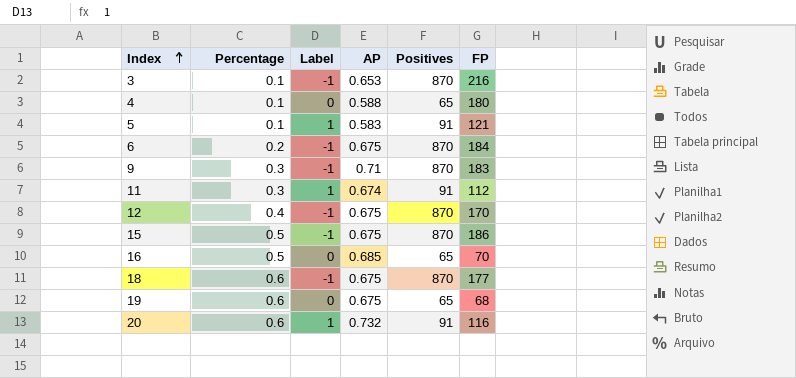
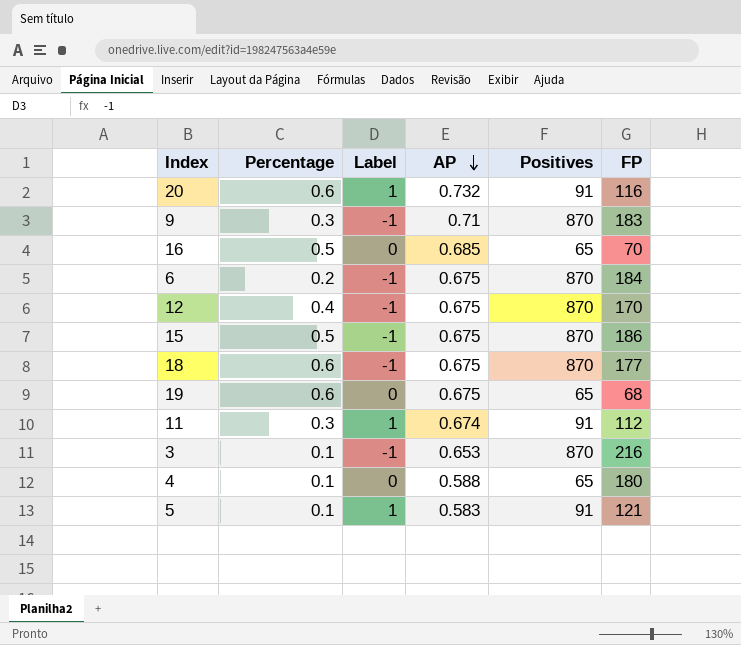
row order: Index ascending -> AP descending

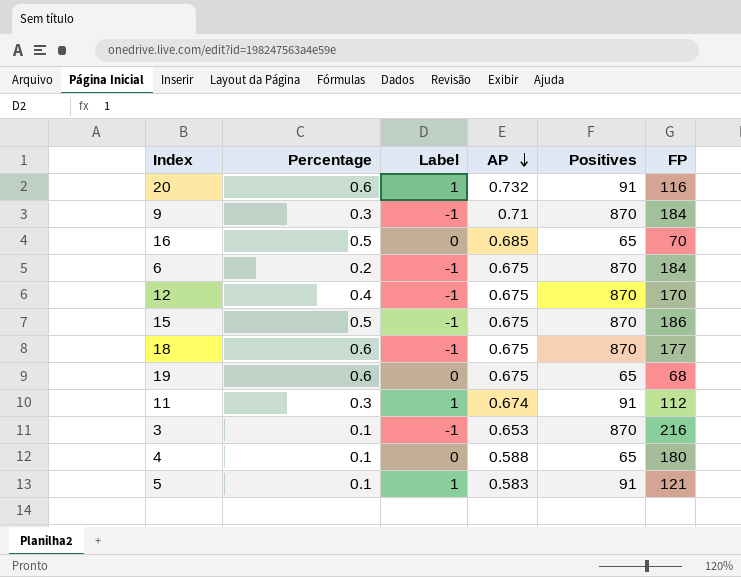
9 | FP: 183 -> 184

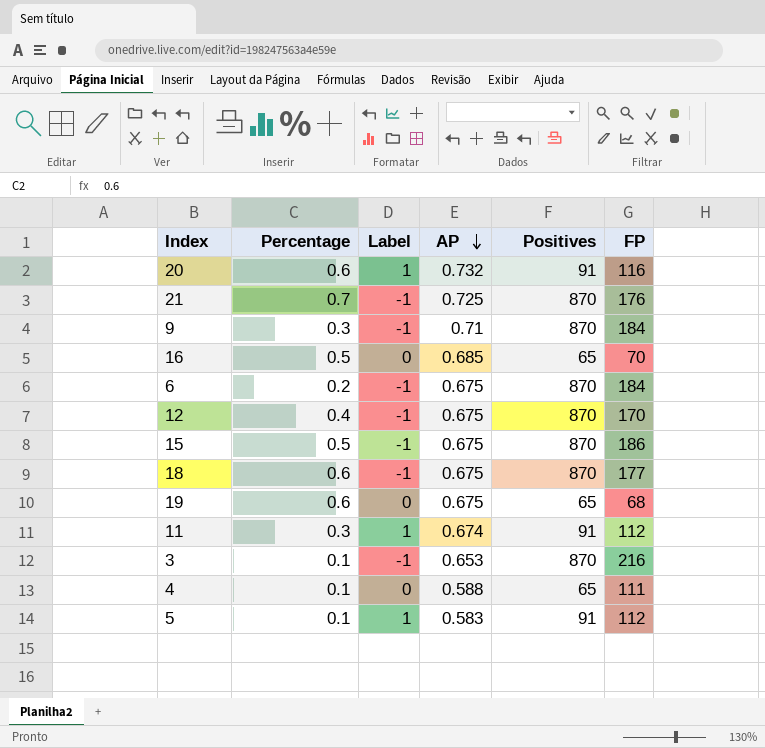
row 21: none -> 0.7 | -1 | 0.725 | 870 | 176
4 | FP: 180 -> 111
5 | FP: 121 -> 112

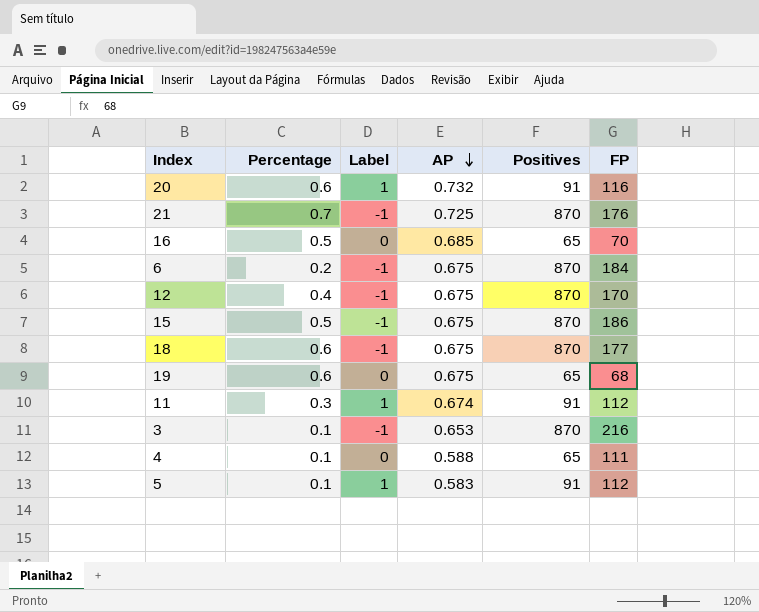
row 9: 0.3 | -1 | 0.71 | 870 | 184 -> none

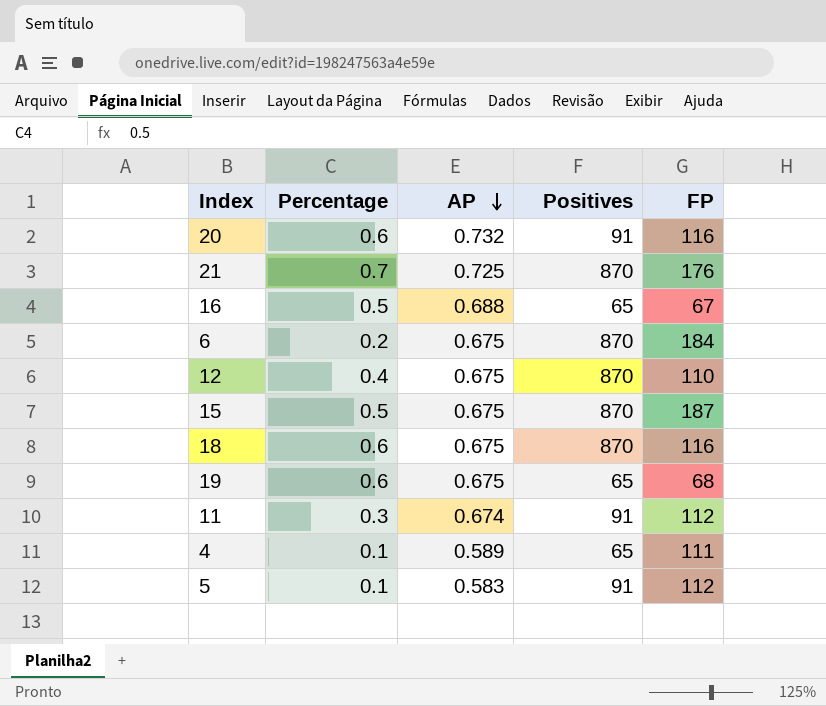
column Label | position: 3 -> none
row 3: 0.1 | -1 | 0.653 | 870 | 216 -> none
16 | AP: 0.685 -> 0.688
16 | FP: 70 -> 67
12 | FP: 170 -> 110
15 | FP: 186 -> 187
18 | FP: 177 -> 116
4 | AP: 0.588 -> 0.589

